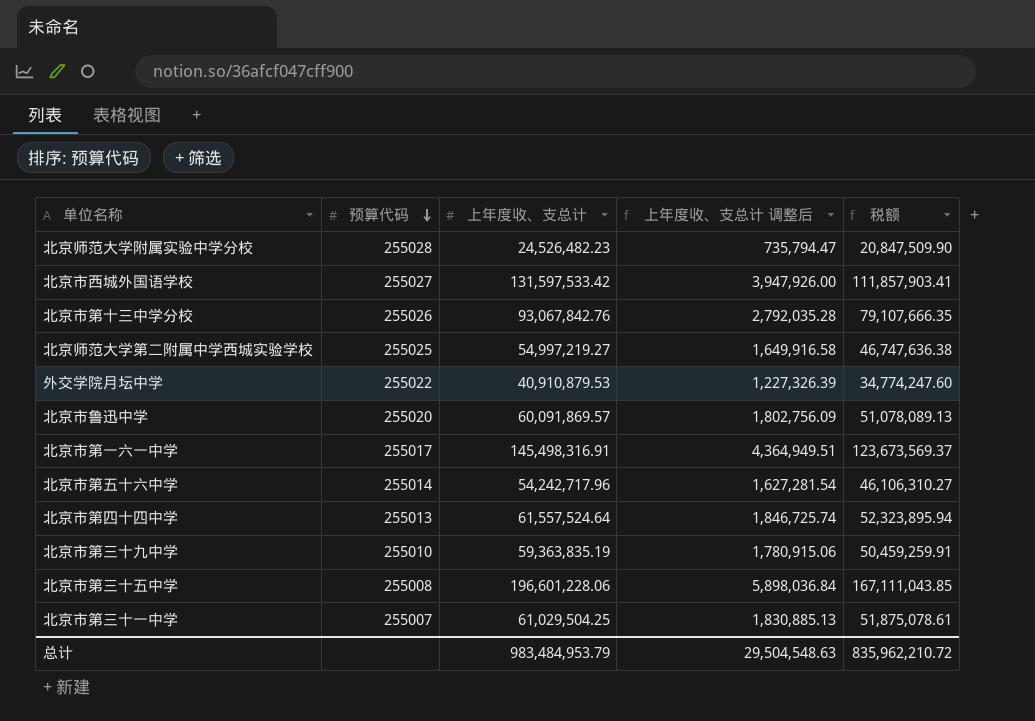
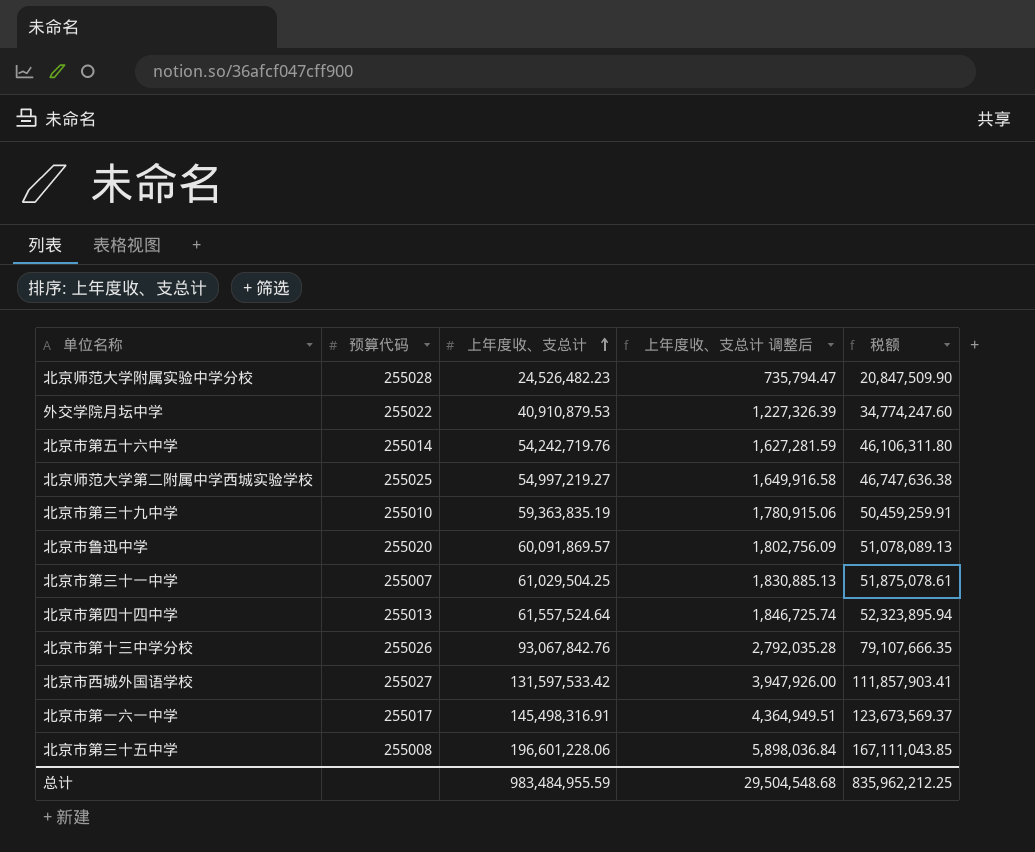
row order: 预算代码 descending -> 上年度收、支总计 ascending
北京市第五十六中学 | 上年度收、支总计: 54,242,717.96 -> 54,242,719.76
北京市第五十六中学 | 上年度收、支总计 调整后: 1,627,281.54 -> 1,627,281.59
北京市第五十六中学 | 税额: 46,106,310.27 -> 46,106,311.80
总计 | 上年度收、支总计: 983,484,953.79 -> 983,484,955.59
总计 | 上年度收、支总计 调整后: 29,504,548.63 -> 29,504,548.68
总计 | 税额: 835,962,210.72 -> 835,962,212.25

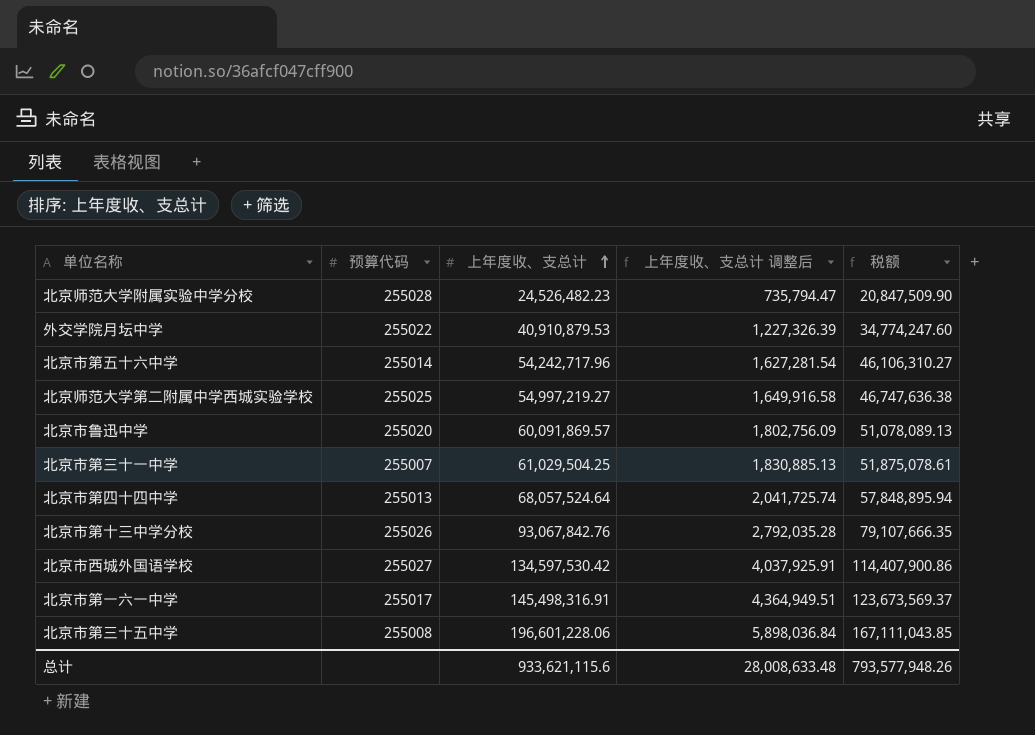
row 北京市第三十九中学: 255010 | 59,363,835.19 | 1,780,915.06 | 50,459,259.91 -> none
北京市第五十六中学 | 上年度收、支总计: 54,242,719.76 -> 54,242,717.96
北京市第五十六中学 | 上年度收、支总计 调整后: 1,627,281.59 -> 1,627,281.54
北京市第五十六中学 | 税额: 46,106,311.80 -> 46,106,310.27
北京市第四十四中学 | 上年度收、支总计: 61,557,524.64 -> 68,057,524.64
北京市第四十四中学 | 上年度收、支总计 调整后: 1,846,725.74 -> 2,041,725.74
北京市第四十四中学 | 税额: 52,323,895.94 -> 57,848,895.94
北京市西城外国语学校 | 上年度收、支总计: 131,597,533.42 -> 134,597,530.42
北京市西城外国语学校 | 上年度收、支总计 调整后: 3,947,926.00 -> 4,037,925.91
北京市西城外国语学校 | 税额: 111,857,903.41 -> 114,407,900.86
总计 | 上年度收、支总计: 983,484,955.59 -> 933,621,115.6
总计 | 上年度收、支总计 调整后: 29,504,548.68 -> 28,008,633.48
总计 | 税额: 835,962,212.25 -> 793,577,948.26

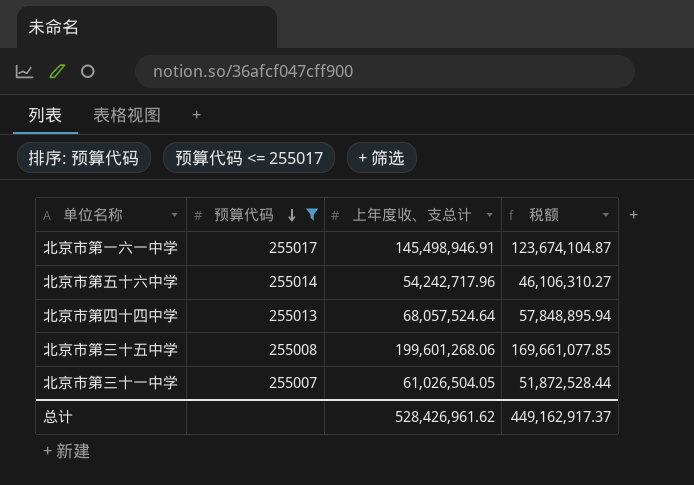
filter: none -> 预算代码 <= 255017
row order: 上年度收、支总计 ascending -> 预算代码 descending
column 上年度收、支总计 调整后 | formula: [上年度收、支总计] * 0.03 -> none
北京市第一六一中学 | 上年度收、支总计: 145,498,316.91 -> 145,498,946.91
北京市第一六一中学 | 税额: 123,673,569.37 -> 123,674,104.87
北京市第三十五中学 | 上年度收、支总计: 196,601,228.06 -> 199,601,268.06
北京市第三十五中学 | 税额: 167,111,043.85 -> 169,661,077.85
北京市第三十一中学 | 上年度收、支总计: 61,029,504.25 -> 61,026,504.05
北京市第三十一中学 | 税额: 51,875,078.61 -> 51,872,528.44
总计 | 上年度收、支总计: 933,621,115.6 -> 528,426,961.62
总计 | 税额: 793,577,948.26 -> 449,162,917.37

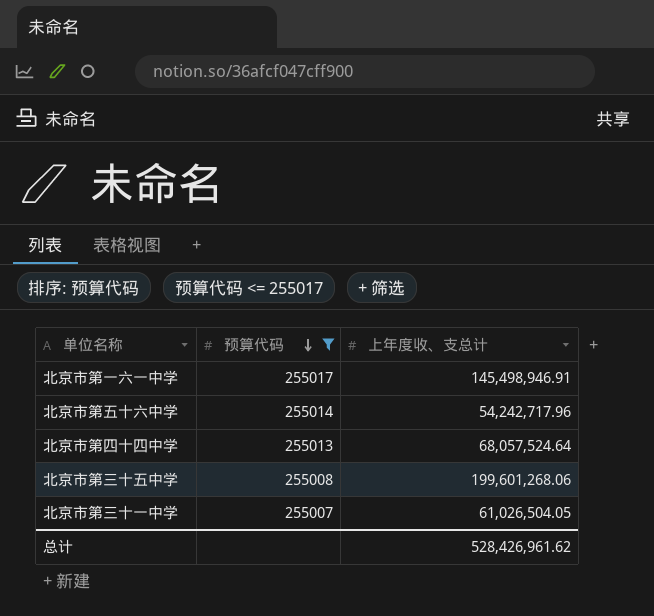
column 税额 | formula: [上年度收、支总计] * 0.85 -> none

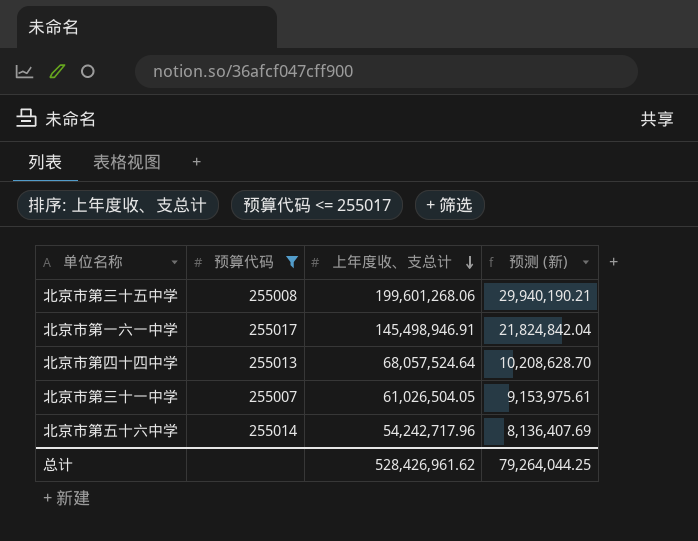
row order: 预算代码 descending -> 上年度收、支总计 descending
column 预测 (新) | formula: none -> [上年度收、支总计] * 0.15

